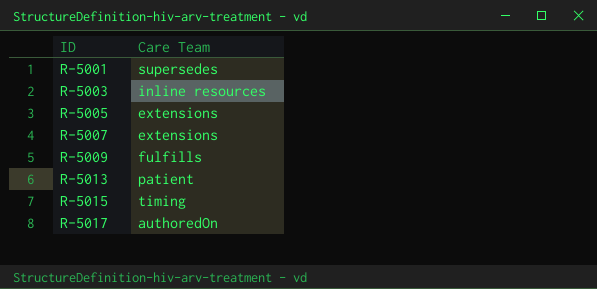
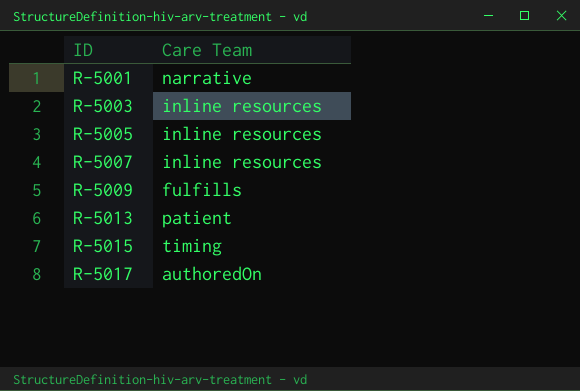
R-5001 | Care Team: supersedes -> narrative
R-5005 | Care Team: extensions -> inline resources
R-5007 | Care Team: extensions -> inline resources

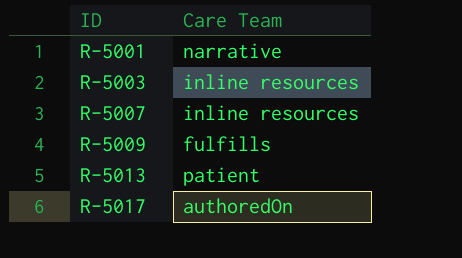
row R-5005: inline resources -> none
row R-5015: timing -> none

